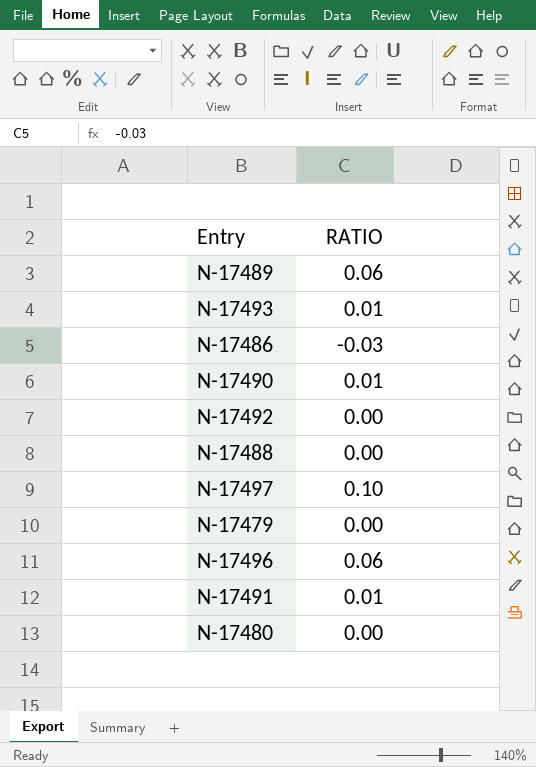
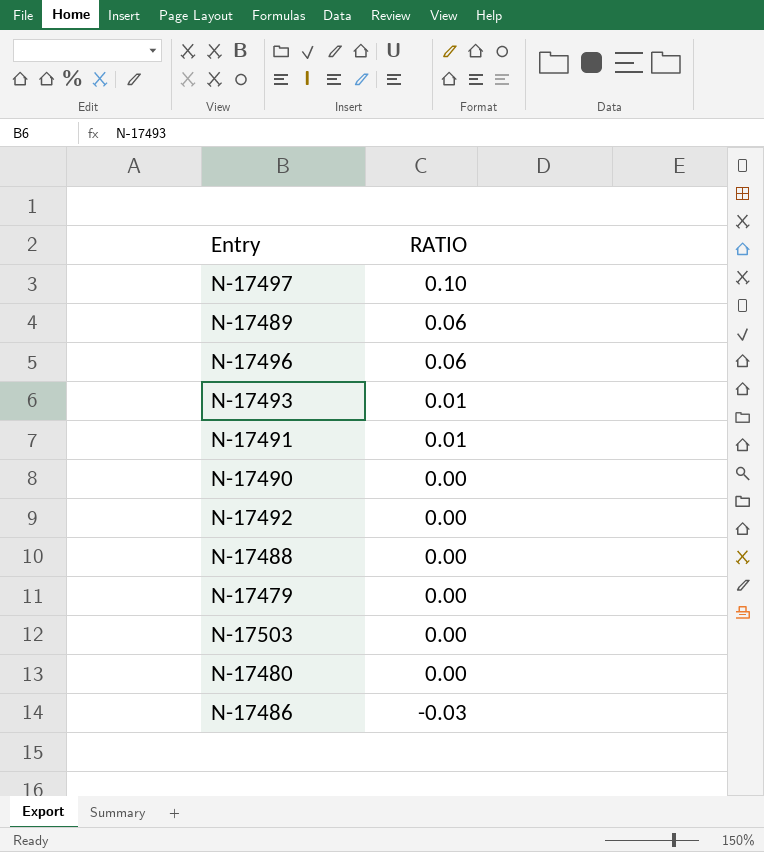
row order: none -> RATIO descending
N-17490 | RATIO: 0.01 -> 0.00
row N-17503: none -> 0.00

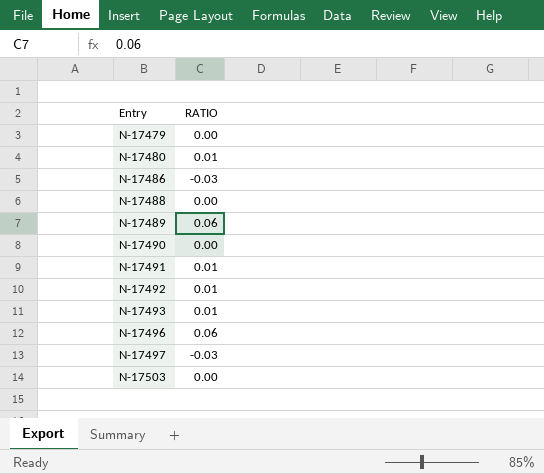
row order: RATIO descending -> Entry ascending
N-17480 | RATIO: 0.00 -> 0.01
N-17492 | RATIO: 0.00 -> 0.01
N-17497 | RATIO: 0.10 -> -0.03

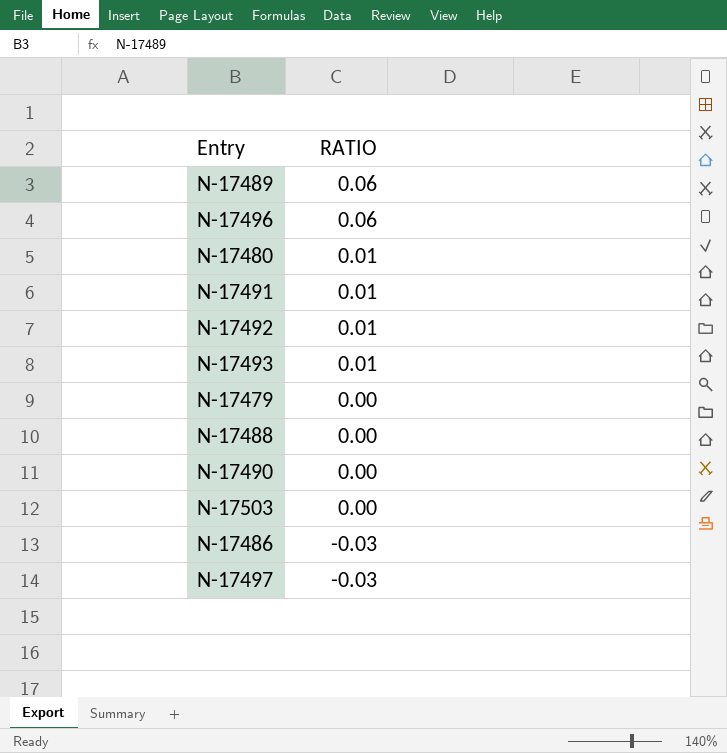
row order: Entry ascending -> RATIO descending

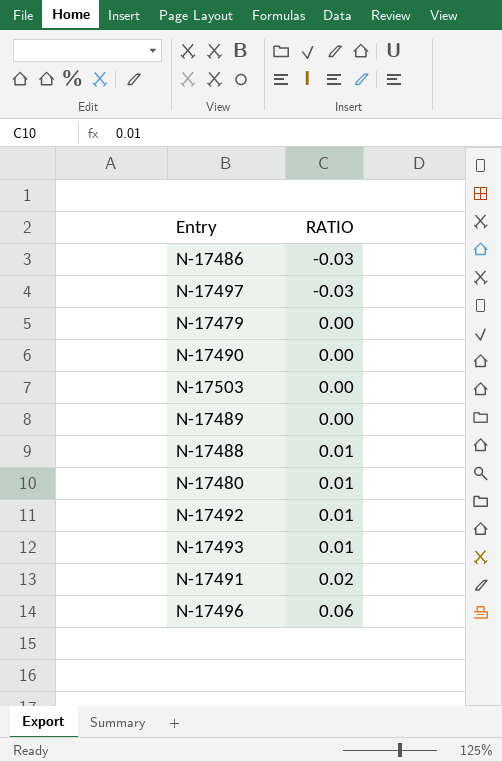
row order: RATIO descending -> RATIO ascending
N-17489 | RATIO: 0.06 -> 0.00
N-17488 | RATIO: 0.00 -> 0.01
N-17491 | RATIO: 0.01 -> 0.02

